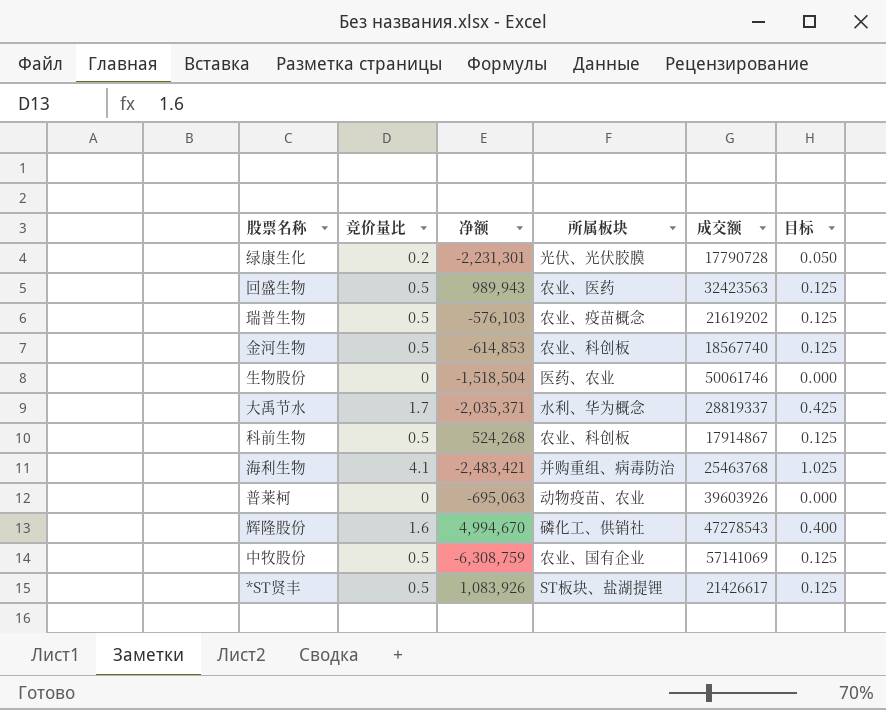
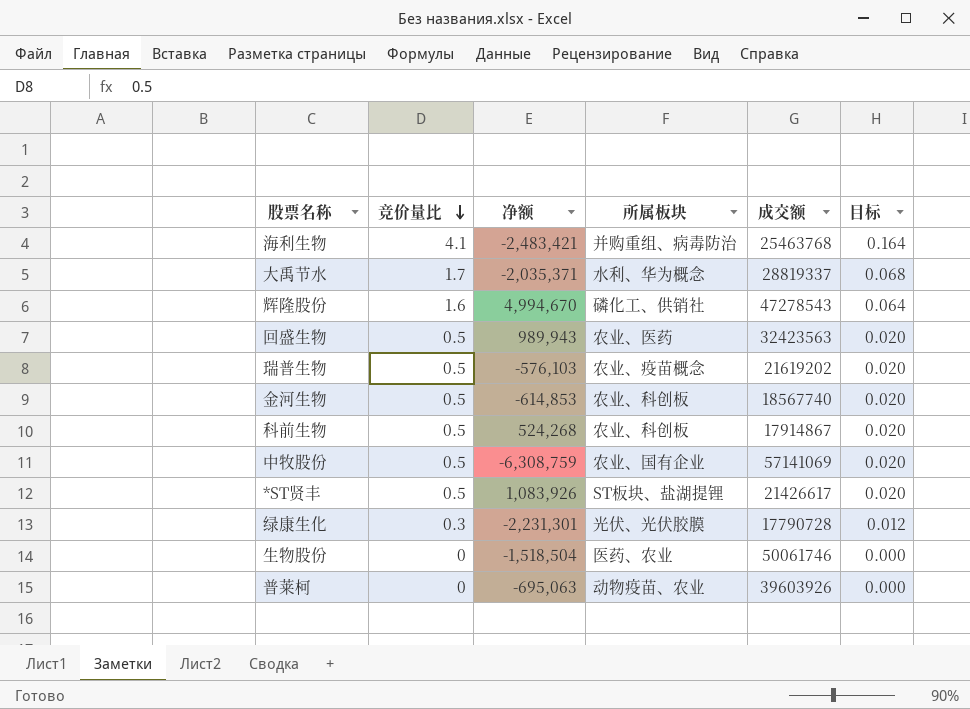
row order: none -> 竞价量比 descending
column 目标 | formula: [竞价量比] * 0.25 -> [竞价量比] * 0.04
绿康生化 | 竞价量比: 0.2 -> 0.3

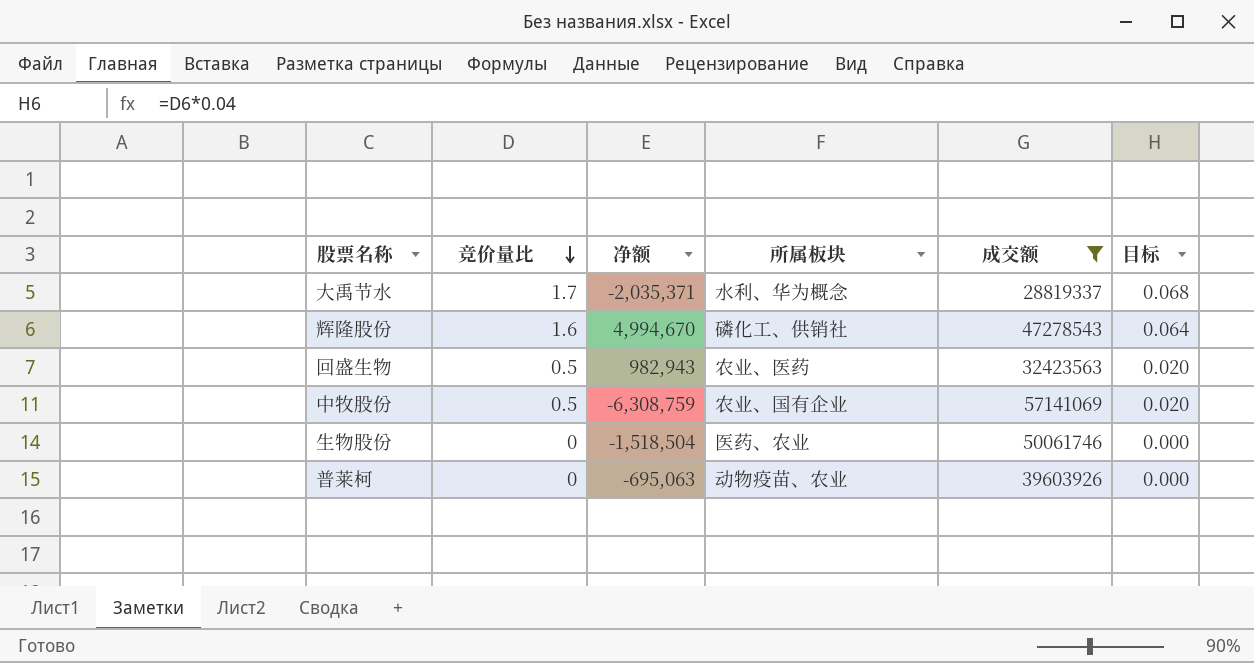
filter: none -> 成交额 >= 28819337
回盛生物 | 净额: 989,943 -> 982,943

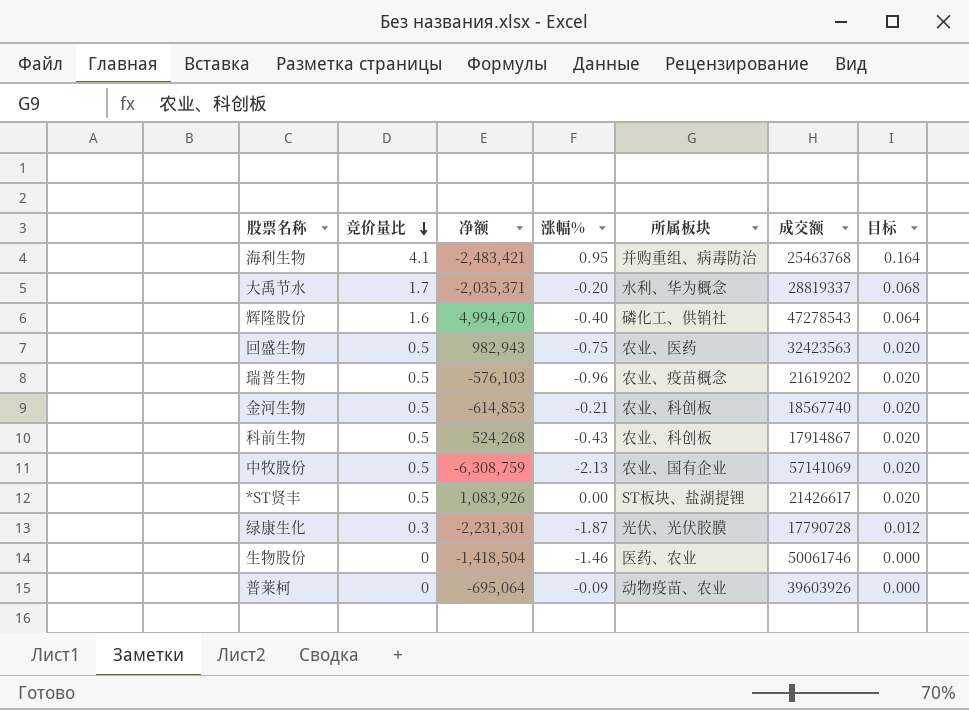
filter: 成交额 >= 28819337 -> none
column 涨幅% | position: none -> 4
生物股份 | 净额: -1,518,504 -> -1,418,504
普莱柯 | 净额: -695,063 -> -695,064

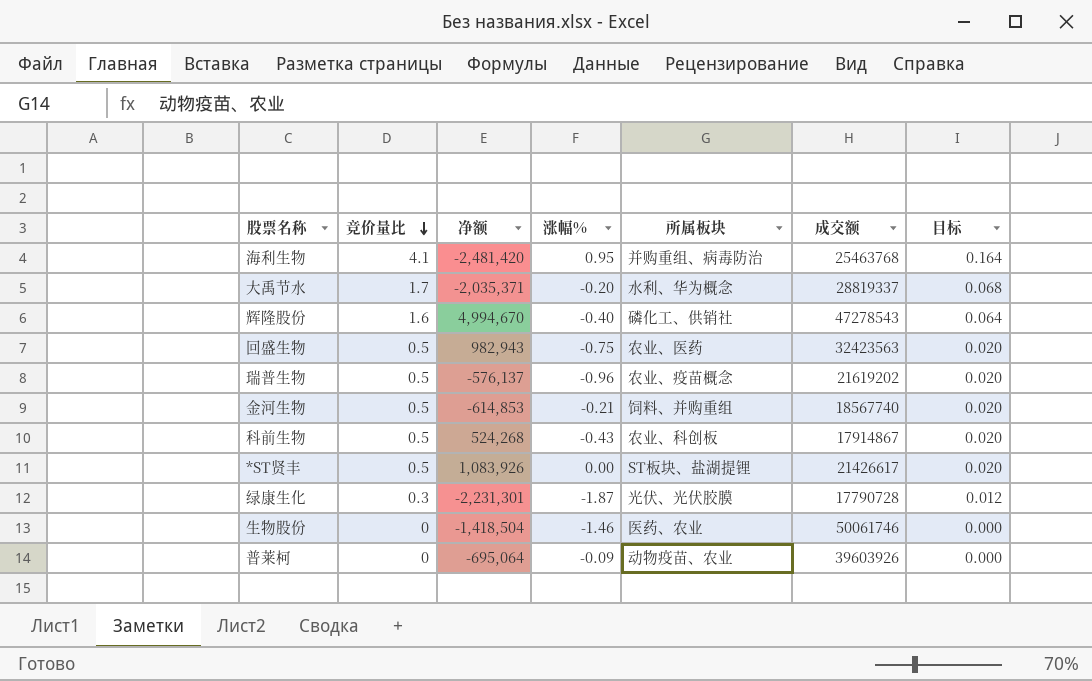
row 中牧股份: 0.5 | -6,308,759 | -2.13 | 农业、国有企业 | 57141069 | 0.020 -> none
海利生物 | 净额: -2,483,421 -> -2,481,420
瑞普生物 | 净额: -576,103 -> -576,137
金河生物 | 所属板块: 农业、科创板 -> 饲料、并购重组

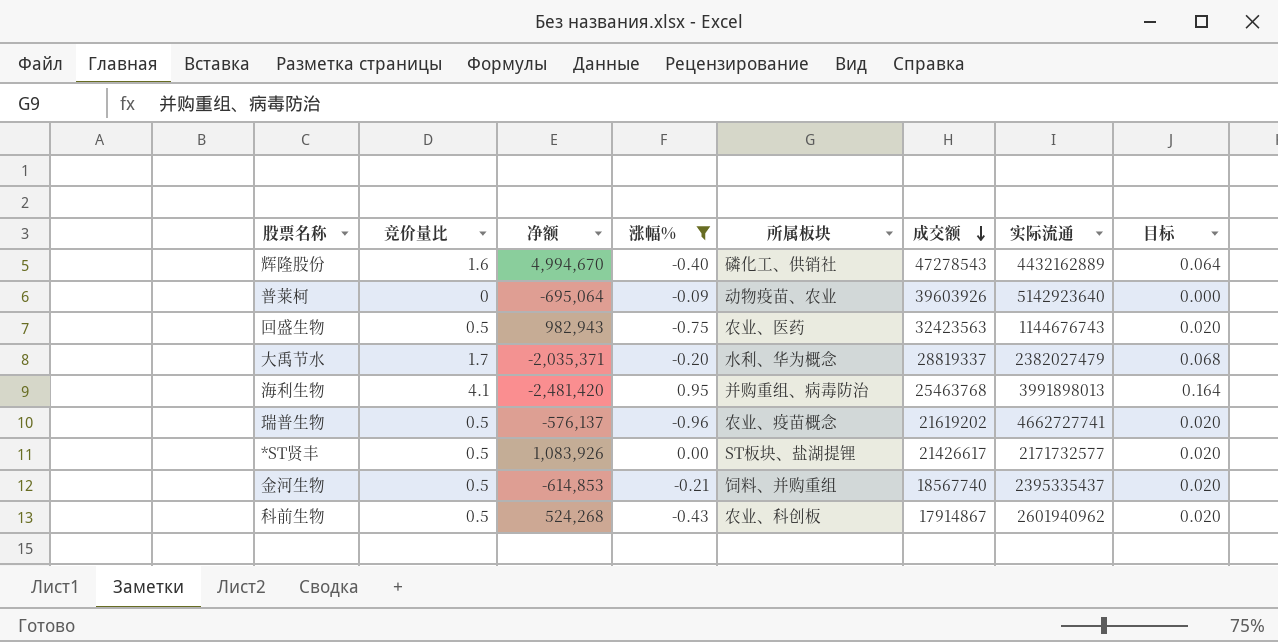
filter: none -> 涨幅% >= -0.96
row order: 竞价量比 descending -> 成交额 descending
column 实际流通 | position: none -> 7

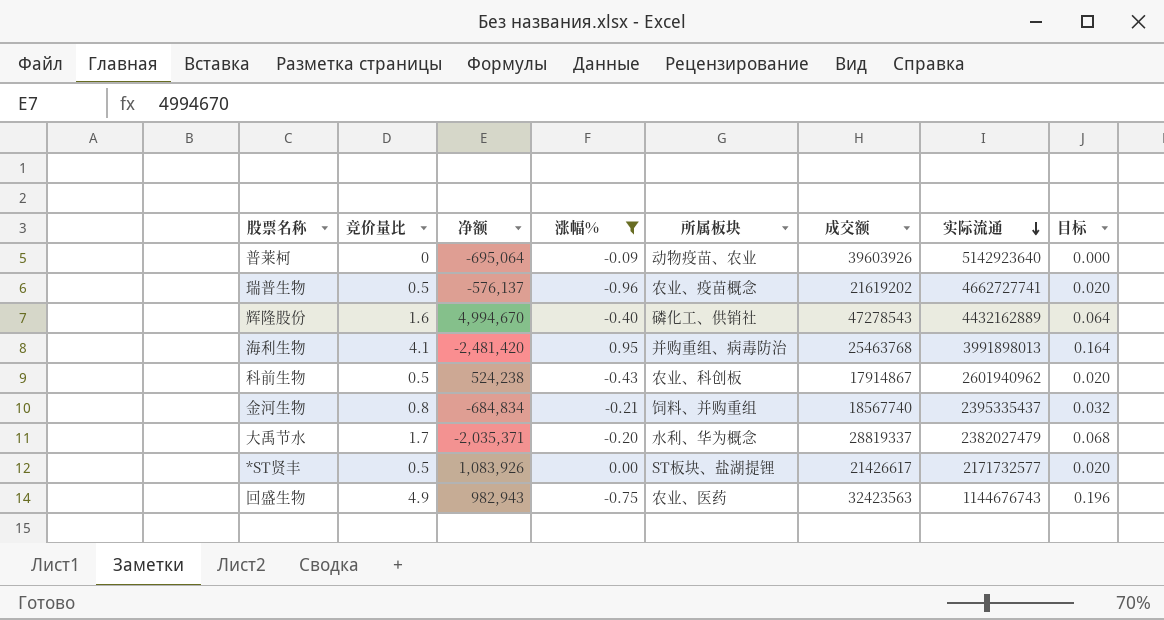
row order: 成交额 descending -> 实际流通 descending
科前生物 | 净额: 524,268 -> 524,238
金河生物 | 竞价量比: 0.5 -> 0.8
金河生物 | 净额: -614,853 -> -684,834
金河生物 | 目标: 0.020 -> 0.032
回盛生物 | 竞价量比: 0.5 -> 4.9
回盛生物 | 目标: 0.020 -> 0.196

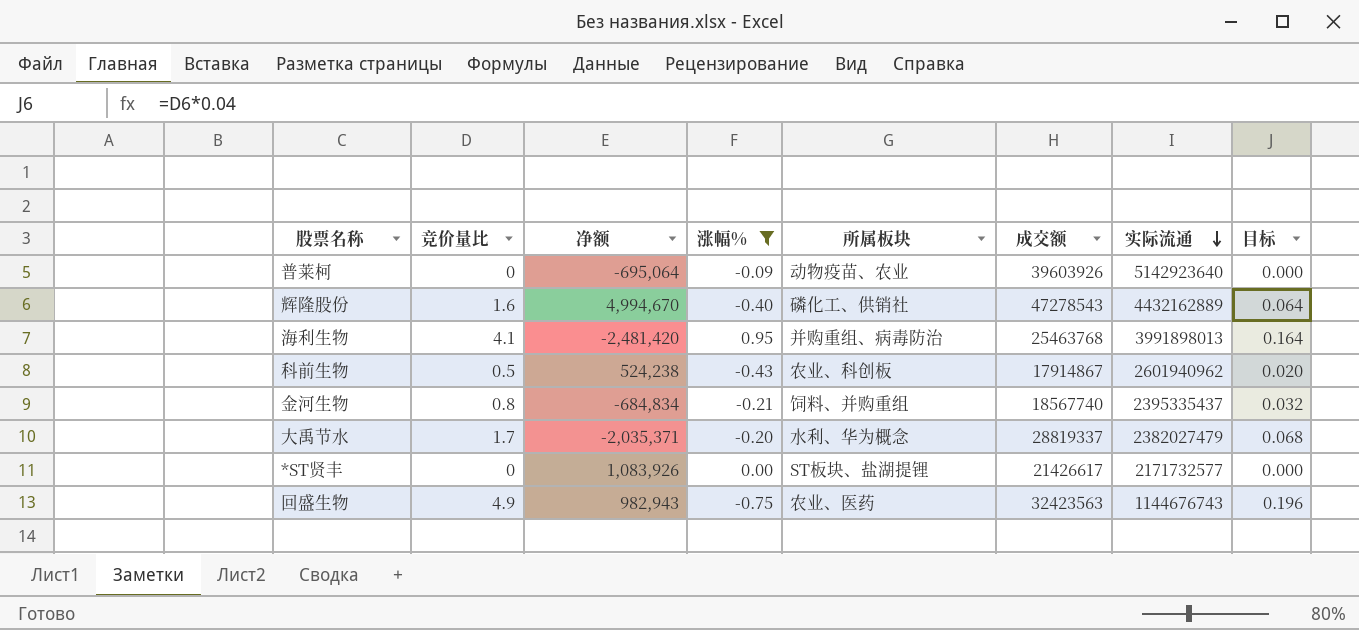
row 瑞普生物: 0.5 | -576,137 | -0.96 | 农业、疫苗概念 | 21619202 | 4662727741 | 0.020 -> none
*ST贤丰 | 竞价量比: 0.5 -> 0
*ST贤丰 | 目标: 0.020 -> 0.000

